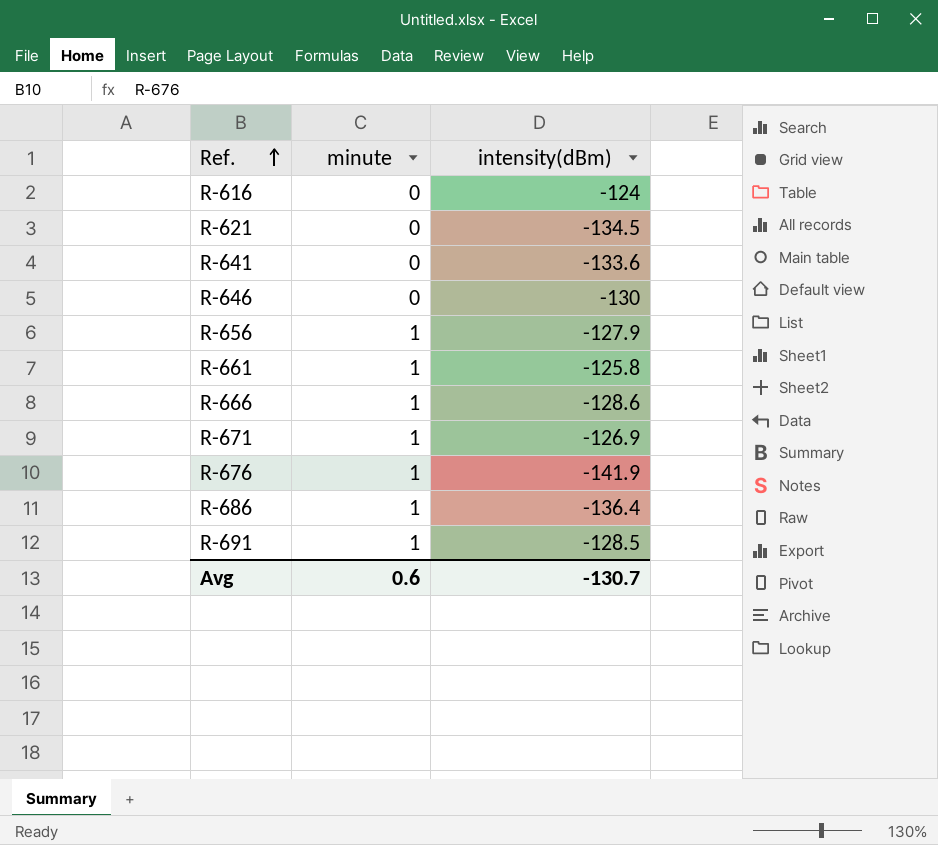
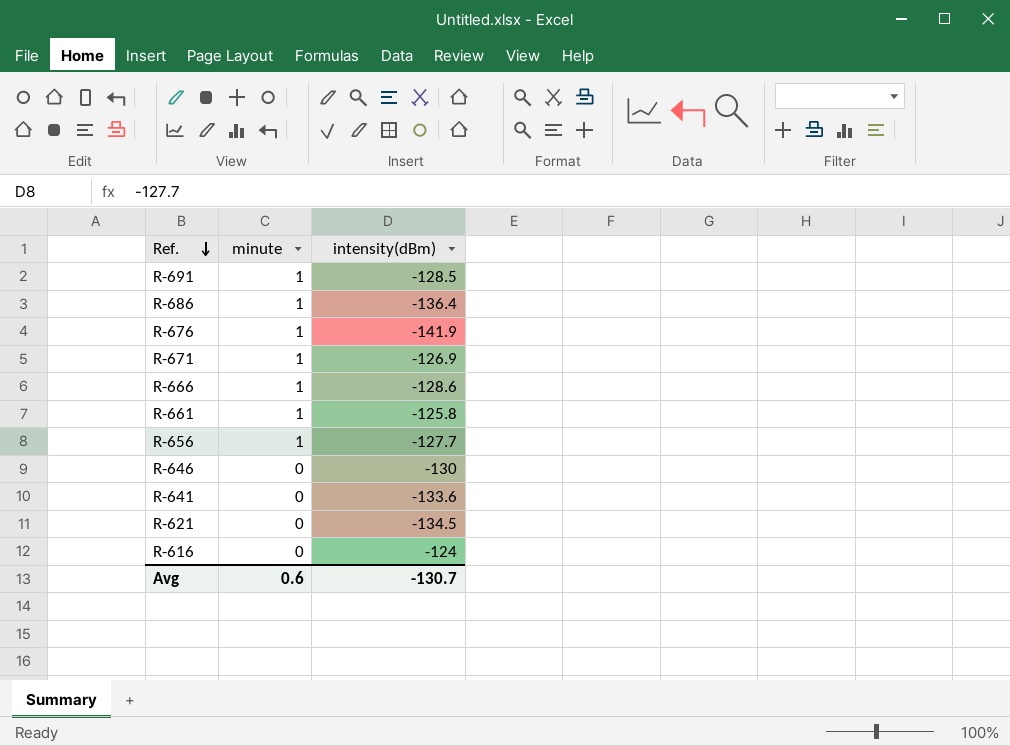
row order: Ref. ascending -> Ref. descending
R-656 | intensity(dBm): -127.9 -> -127.7

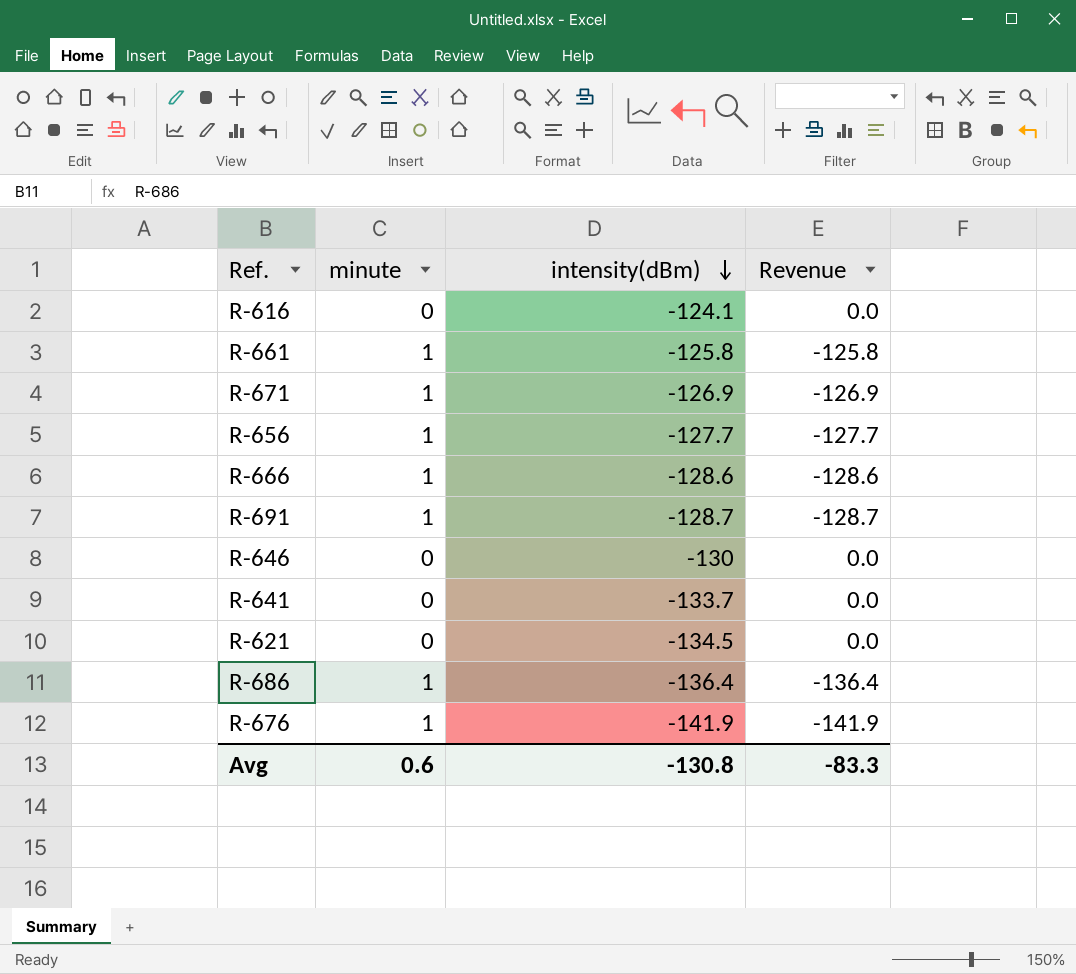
row order: Ref. descending -> intensity(dBm) descending
column Revenue | formula: none -> [minute] * [intensity(dBm)]
R-616 | intensity(dBm): -124 -> -124.1
R-691 | intensity(dBm): -128.5 -> -128.7
R-641 | intensity(dBm): -133.6 -> -133.7
Avg | intensity(dBm): -130.7 -> -130.8

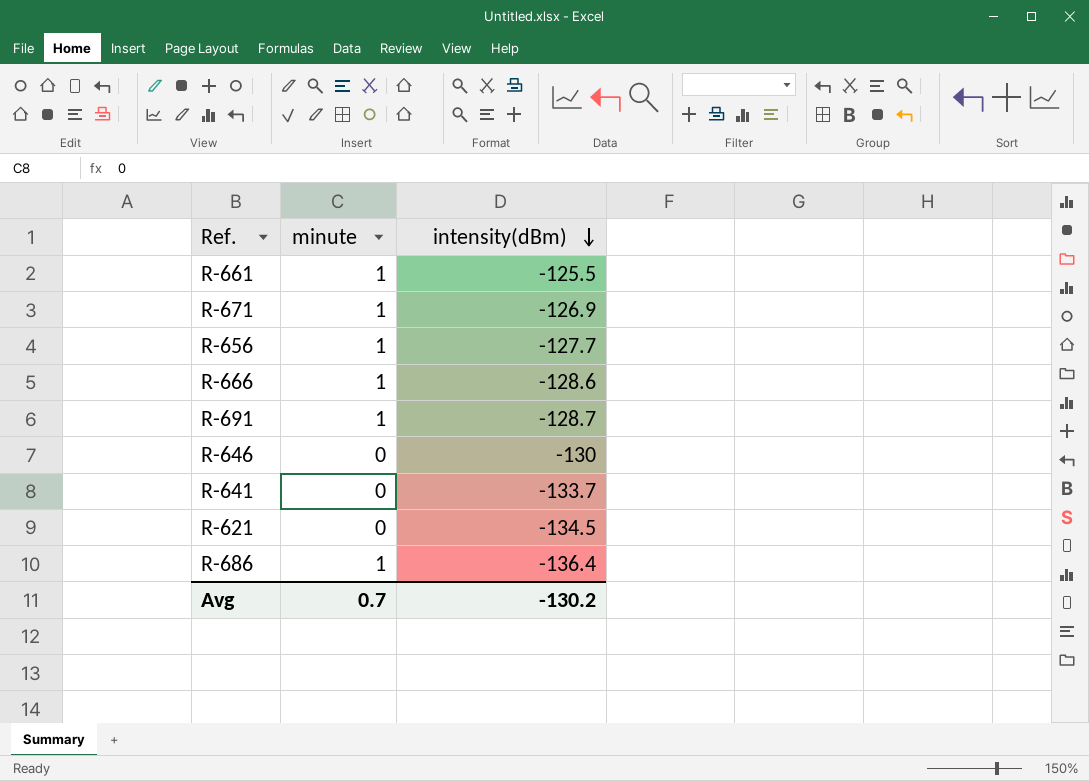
column Revenue | formula: [minute] * [intensity(dBm)] -> none
row R-616: 0 | -124.1 | 0.0 -> none
row R-676: 1 | -141.9 | -141.9 -> none
R-661 | intensity(dBm): -125.8 -> -125.5
Avg | minute: 0.6 -> 0.7
Avg | intensity(dBm): -130.8 -> -130.2

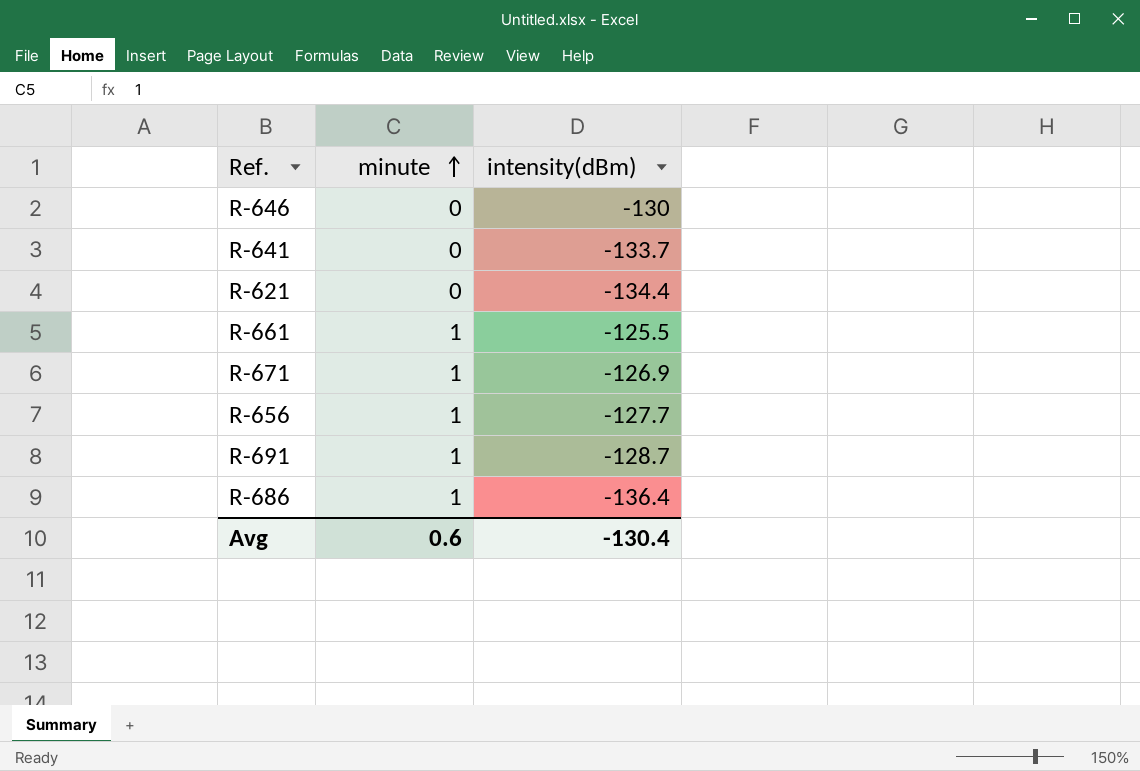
row order: intensity(dBm) descending -> minute ascending
row R-666: 1 | -128.6 -> none
R-621 | intensity(dBm): -134.5 -> -134.4
Avg | minute: 0.7 -> 0.6
Avg | intensity(dBm): -130.2 -> -130.4

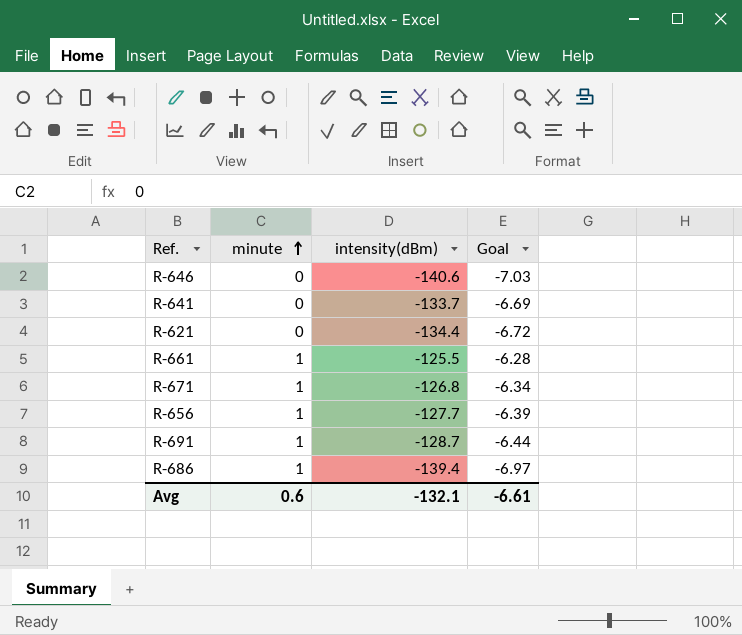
column Goal | formula: none -> [intensity(dBm)] * 0.05
R-646 | intensity(dBm): -130 -> -140.6
R-671 | intensity(dBm): -126.9 -> -126.8
R-686 | intensity(dBm): -136.4 -> -139.4
Avg | intensity(dBm): -130.4 -> -132.1

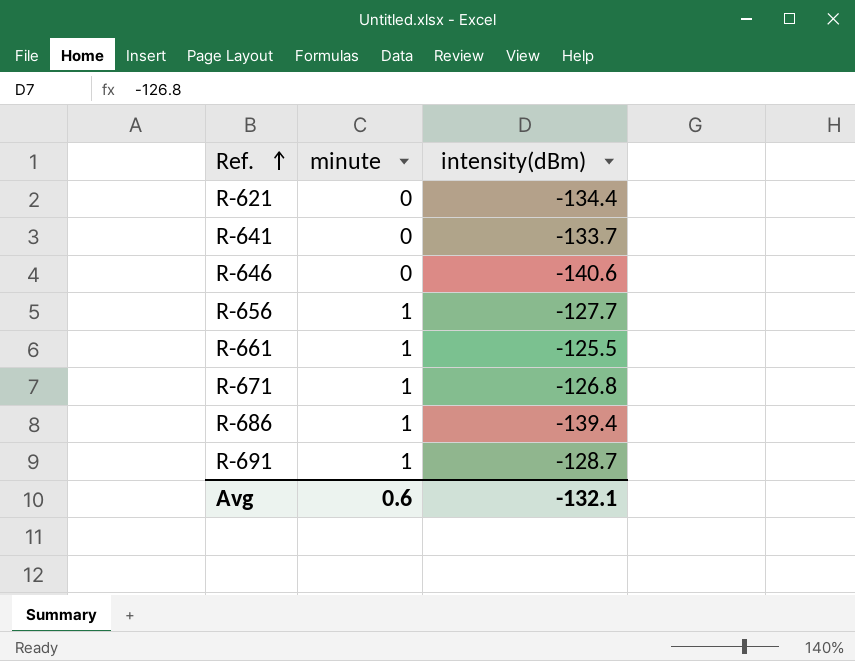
row order: minute ascending -> Ref. ascending
column Goal | formula: [intensity(dBm)] * 0.05 -> none

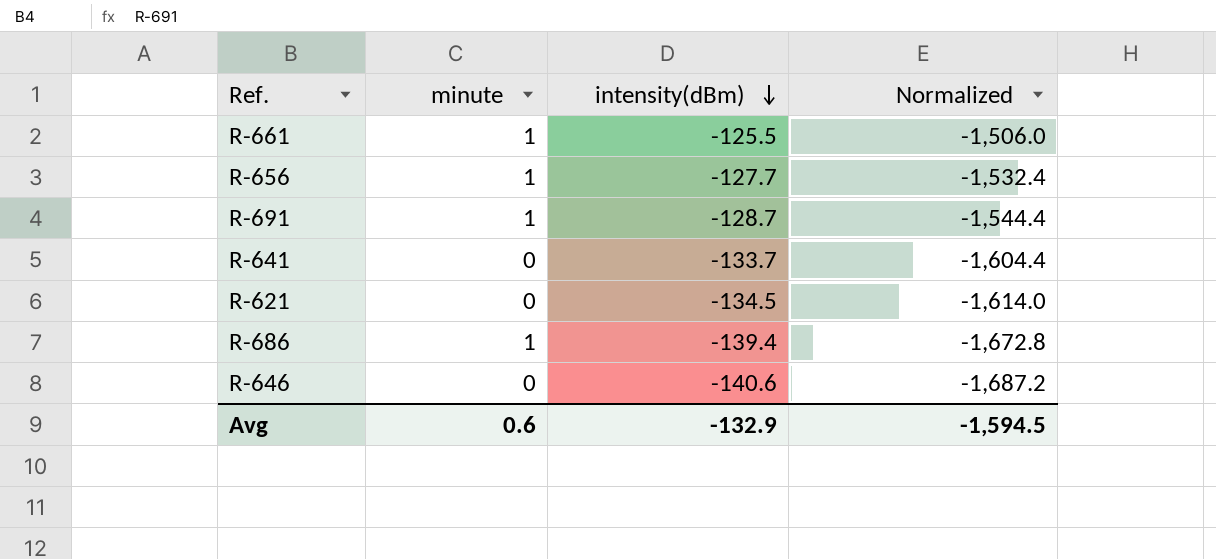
row order: Ref. ascending -> intensity(dBm) descending
column Normalized | formula: none -> [intensity(dBm)] * 12
row R-671: 1 | -126.8 -> none
R-621 | intensity(dBm): -134.4 -> -134.5
Avg | intensity(dBm): -132.1 -> -132.9

